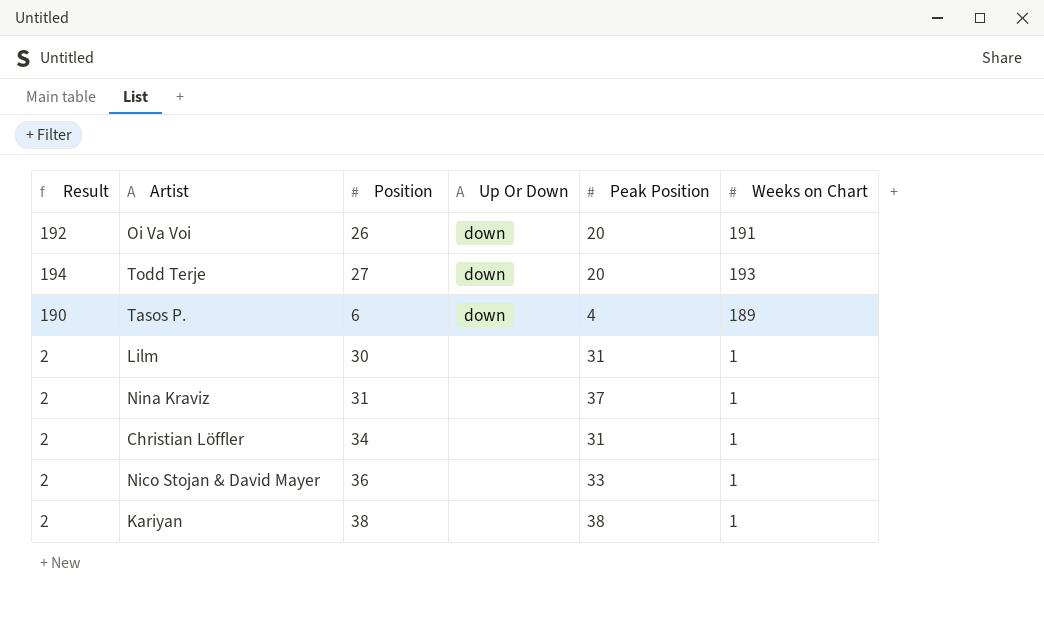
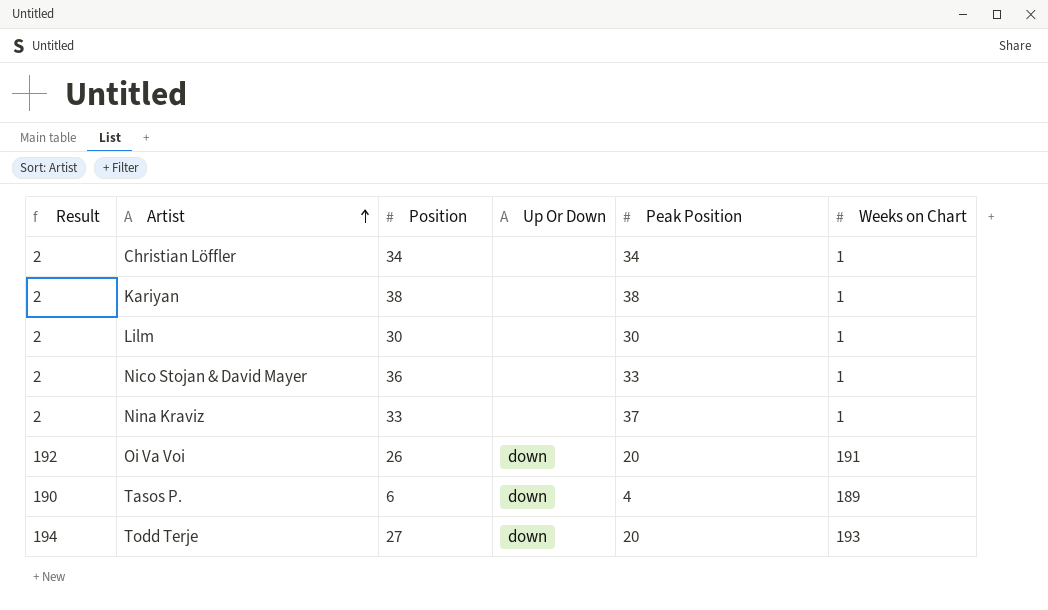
row order: none -> Artist ascending
Christian Löffler | Peak Position: 31 -> 34
Lilm | Peak Position: 31 -> 30
Nina Kraviz | Position: 31 -> 33

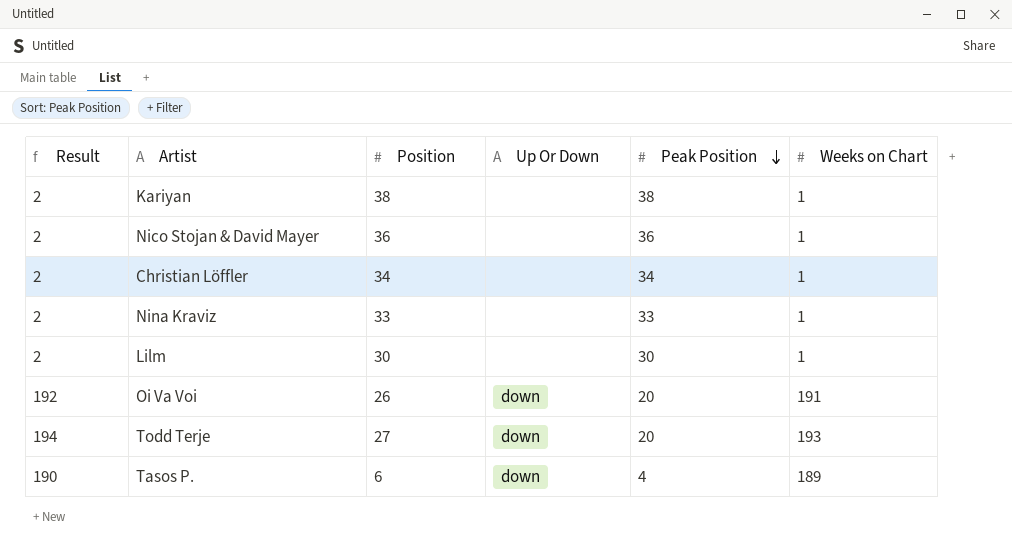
row order: Artist ascending -> Peak Position descending
Nico Stojan & David Mayer | Peak Position: 33 -> 36
Nina Kraviz | Peak Position: 37 -> 33

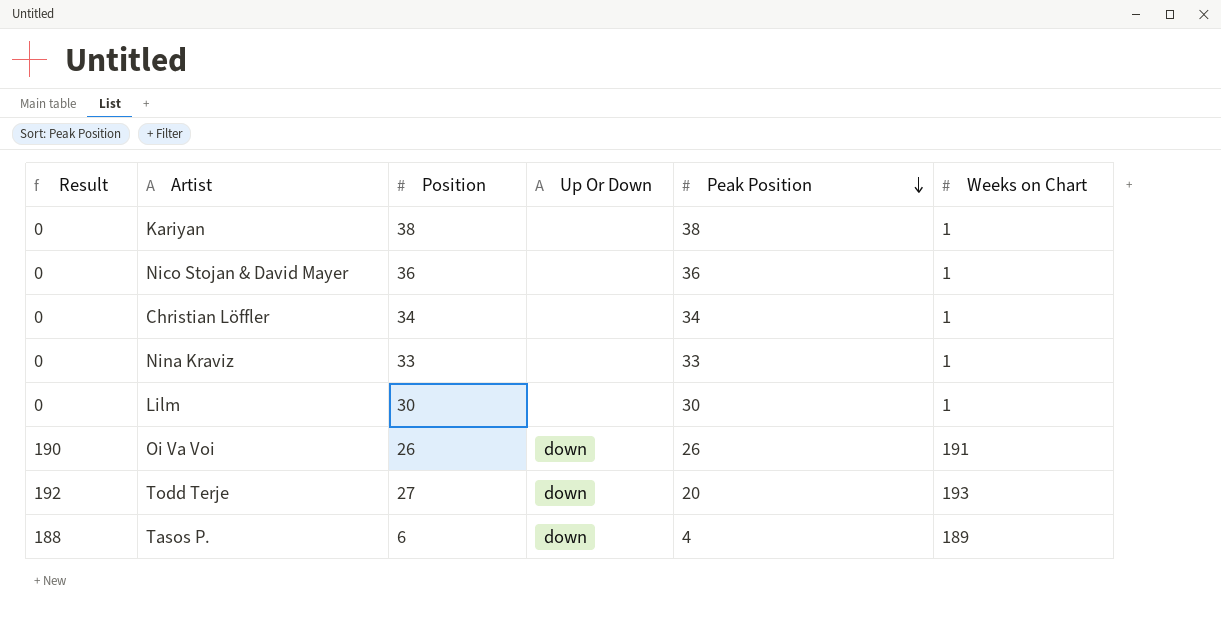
column Result | formula: [Weeks on Chart] + 1 -> [Weeks on Chart] - 1
Oi Va Voi | Peak Position: 20 -> 26

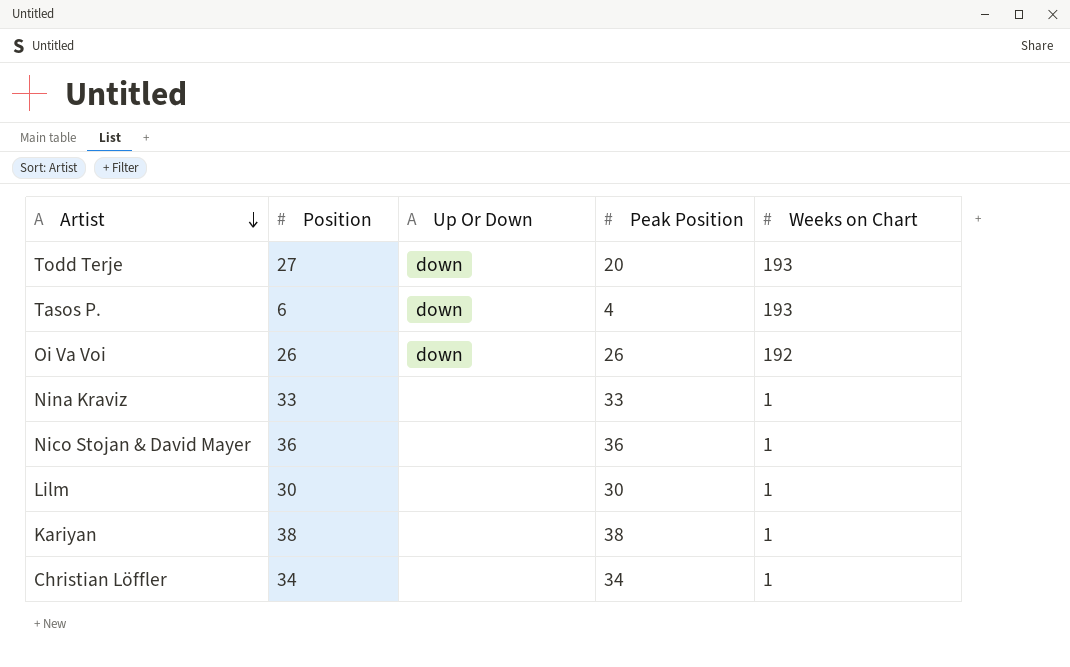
row order: Peak Position descending -> Artist descending
column Result | formula: [Weeks on Chart] - 1 -> none
Tasos P. | Weeks on Chart: 189 -> 193
Oi Va Voi | Weeks on Chart: 191 -> 192

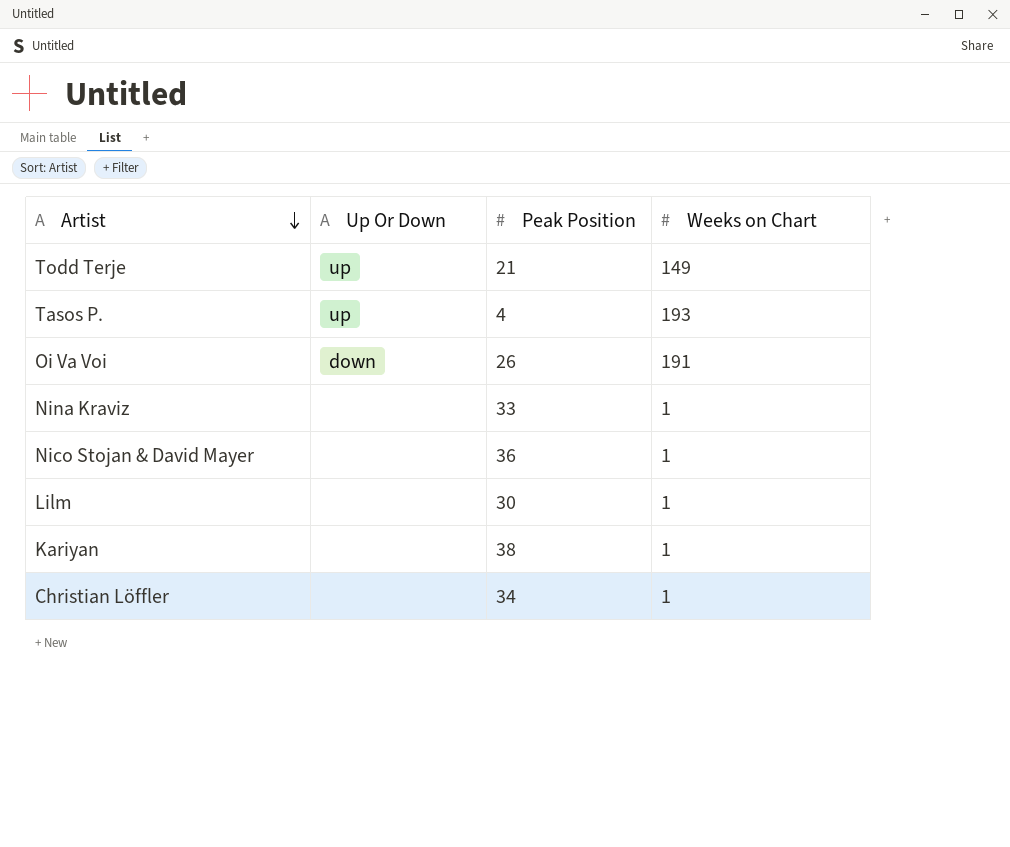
column Position | position: 2 -> none
Todd Terje | Up Or Down: down -> up
Todd Terje | Peak Position: 20 -> 21
Todd Terje | Weeks on Chart: 193 -> 149
Tasos P. | Up Or Down: down -> up
Oi Va Voi | Weeks on Chart: 192 -> 191

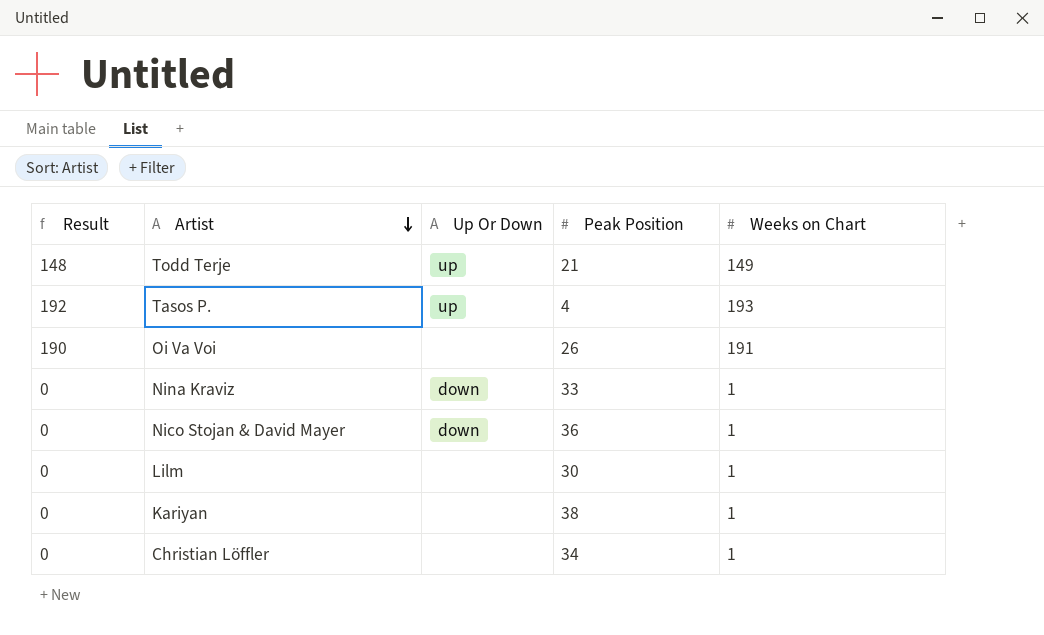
column Result | formula: none -> [Weeks on Chart] - 1
Oi Va Voi | Up Or Down: down -> none
Nina Kraviz | Up Or Down: none -> down
Nico Stojan & David Mayer | Up Or Down: none -> down

